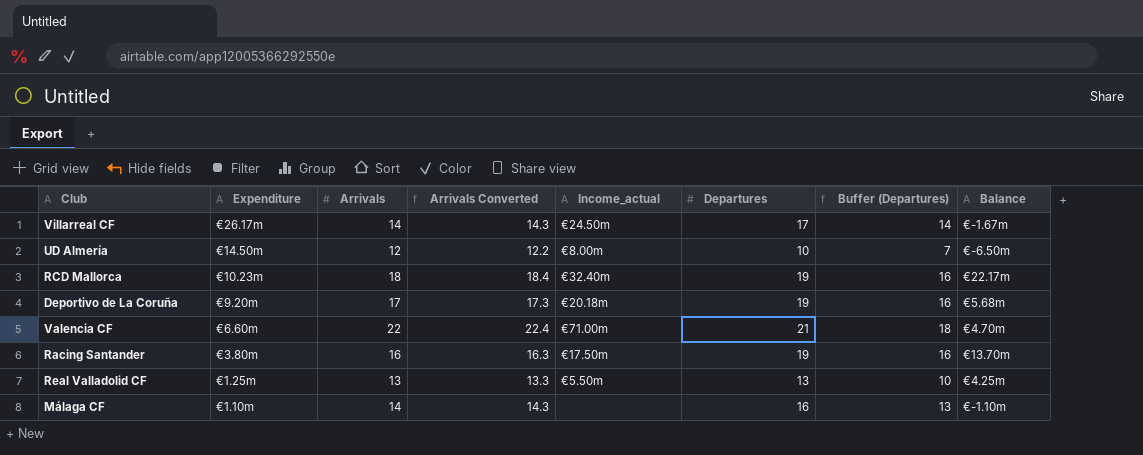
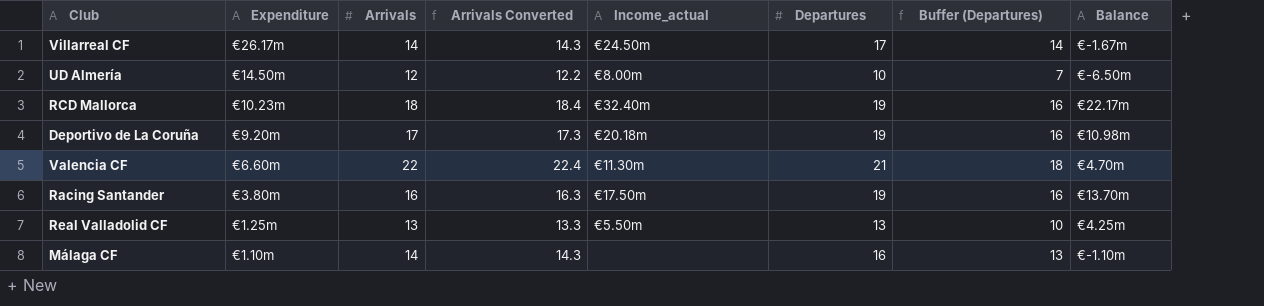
Deportivo de La Coruña | Balance: €5.68m -> €10.98m
Valencia CF | Income_actual: €71.00m -> €11.30m

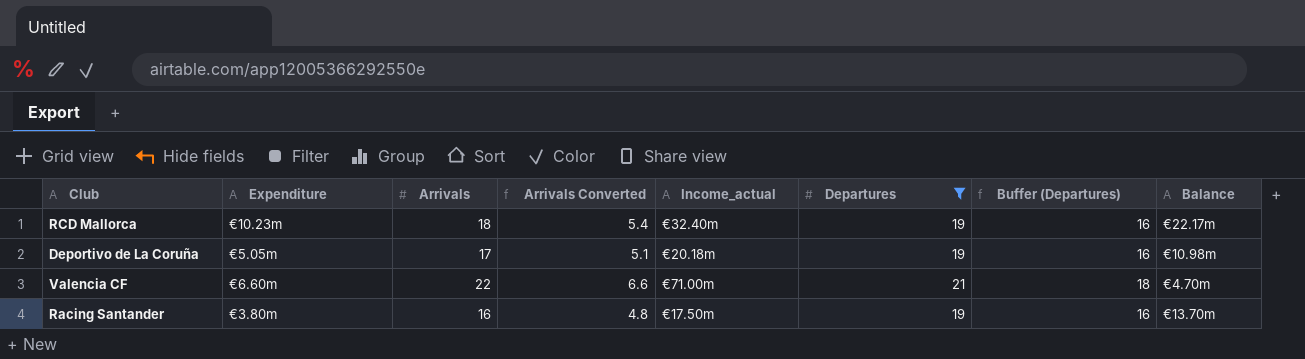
filter: none -> Departures >= 19
column Arrivals Converted | formula: [Arrivals] * 1.02 -> [Arrivals] * 0.3
Deportivo de La Coruña | Expenditure: €9.20m -> €5.05m
Valencia CF | Income_actual: €11.30m -> €71.00m

